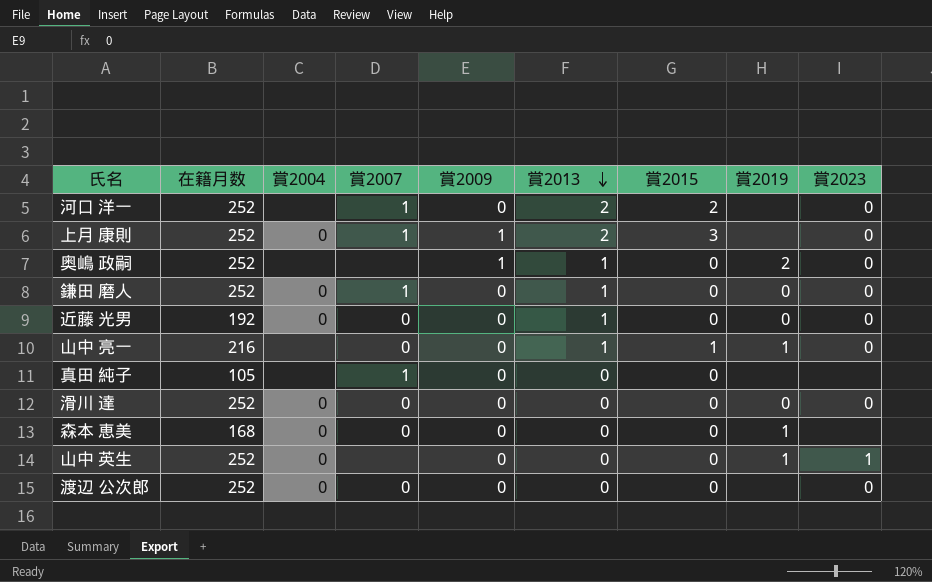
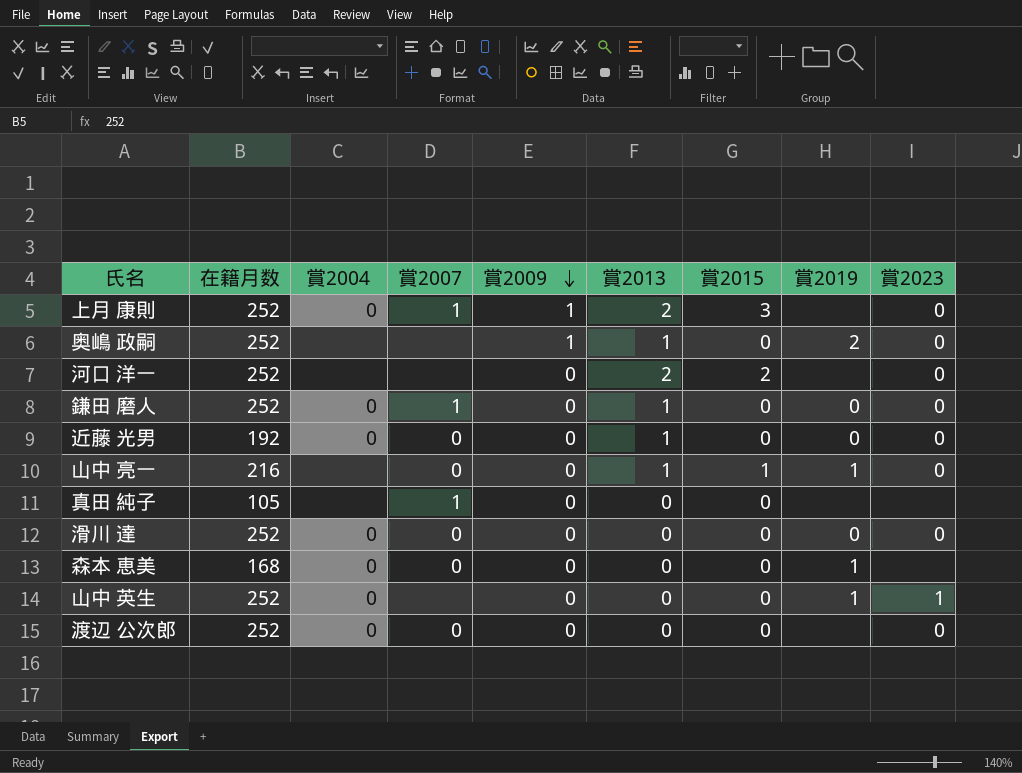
row order: 賞2013 descending -> 賞2009 descending
河口 洋一 | 賞2007: 1 -> none

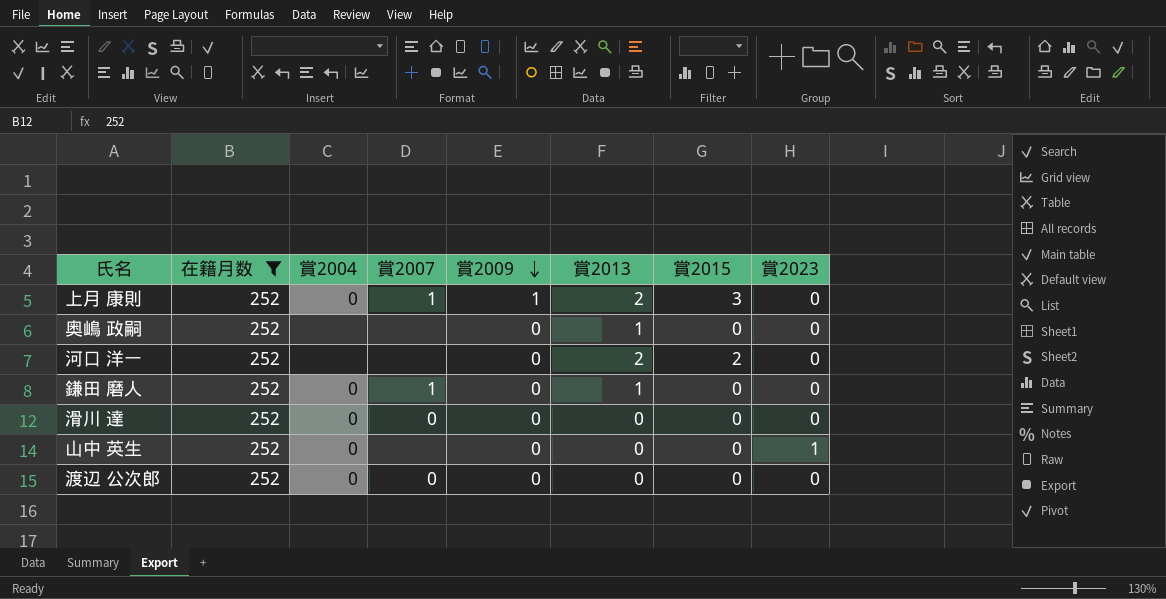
filter: none -> 在籍月数 = 252
column 賞2019 | position: 8 -> none
奥嶋 政嗣 | 賞2009: 1 -> 0

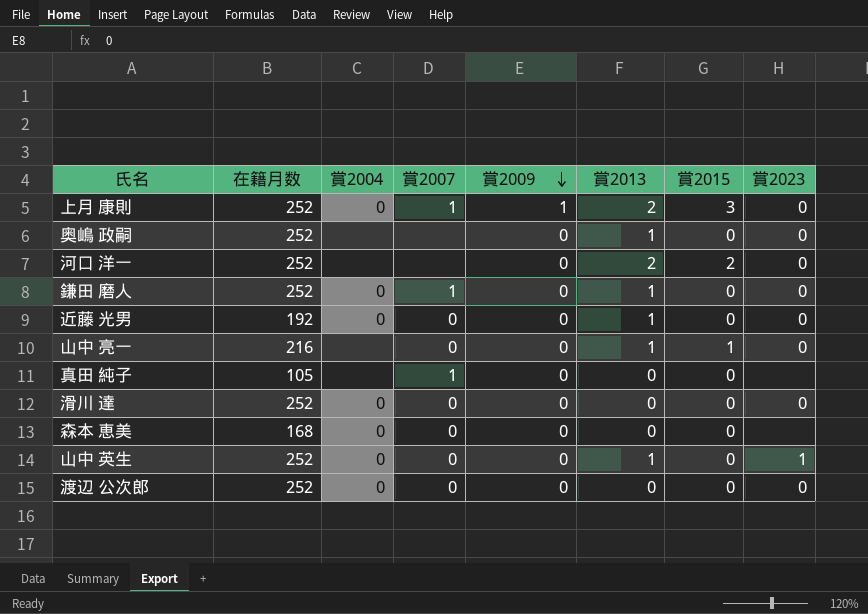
filter: 在籍月数 = 252 -> none
山中 英生 | 賞2007: none -> 0
山中 英生 | 賞2013: 0 -> 1

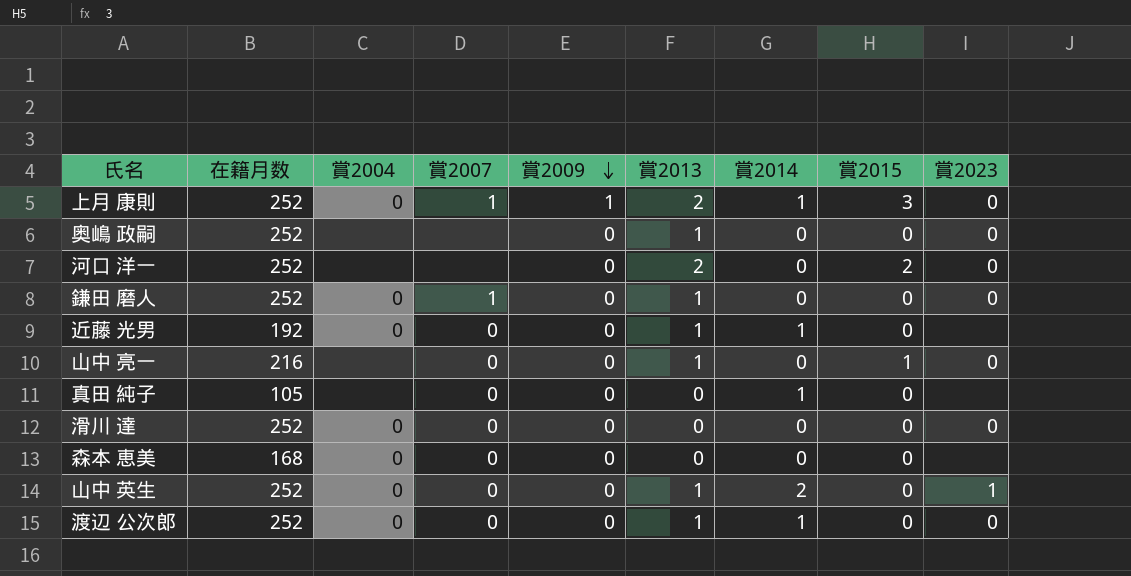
column 賞2014 | position: none -> 7
近藤 光男 | 賞2023: 0 -> none
真田 純子 | 賞2007: 1 -> 0
渡辺 公次郎 | 賞2013: 0 -> 1

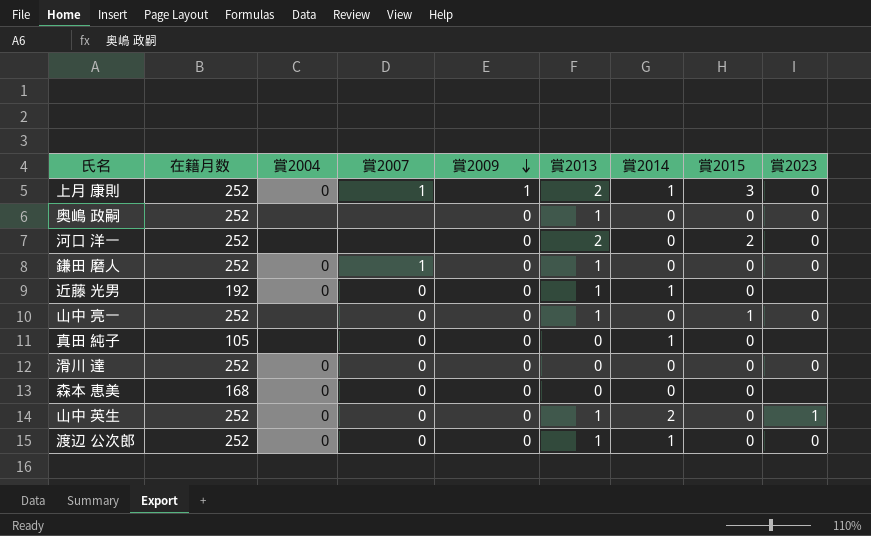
山中 亮一 | 在籍月数: 216 -> 252

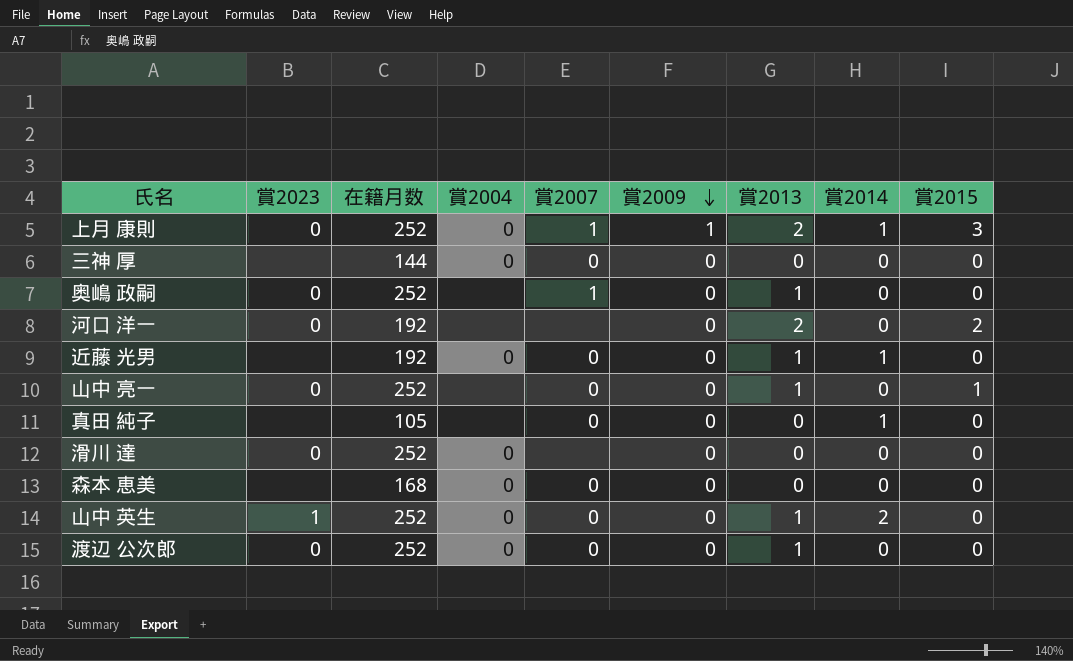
column 賞2023 | position: 9 -> 2
row 鎌田 磨人: 252 | 0 | 1 | 0 | 1 | 0 | 0 | 0 -> none
row 三神 厚: none -> none | 144 | 0 | 0 | 0 | 0 | 0 | 0
奥嶋 政嗣 | 賞2007: none -> 1
河口 洋一 | 在籍月数: 252 -> 192
滑川 達 | 賞2007: 0 -> none
渡辺 公次郎 | 賞2014: 1 -> 0

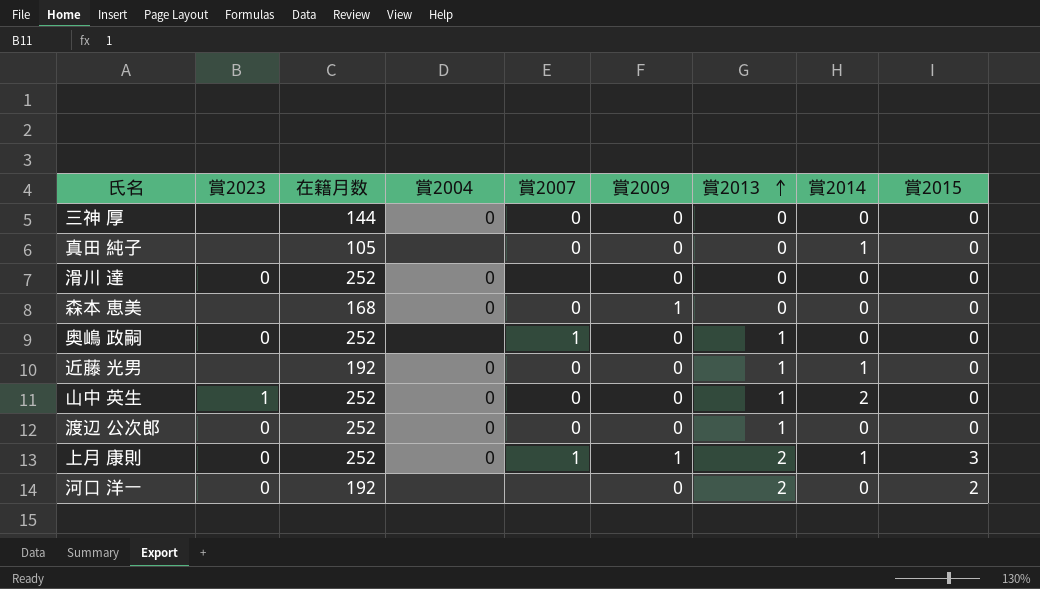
row order: 賞2009 descending -> 賞2013 ascending
row 山中 亮一: 0 | 252 | none | 0 | 0 | 1 | 0 | 1 -> none
森本 恵美 | 賞2009: 0 -> 1

